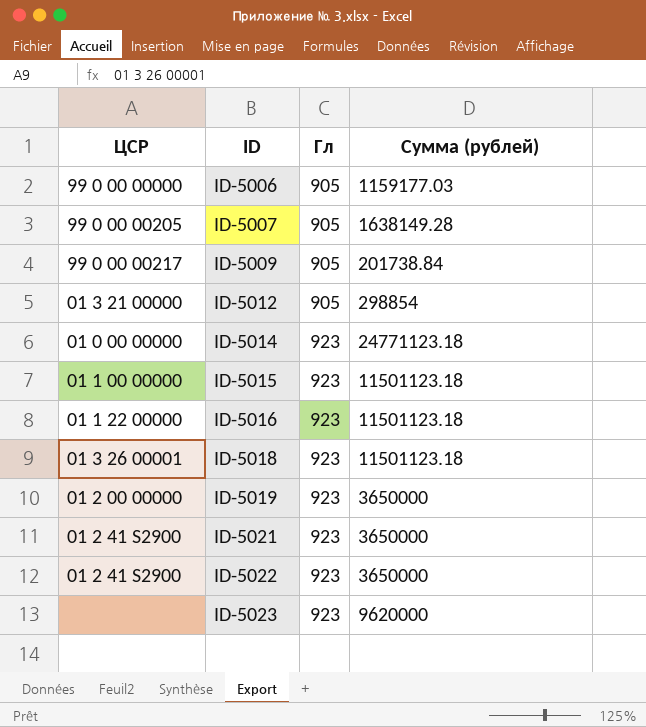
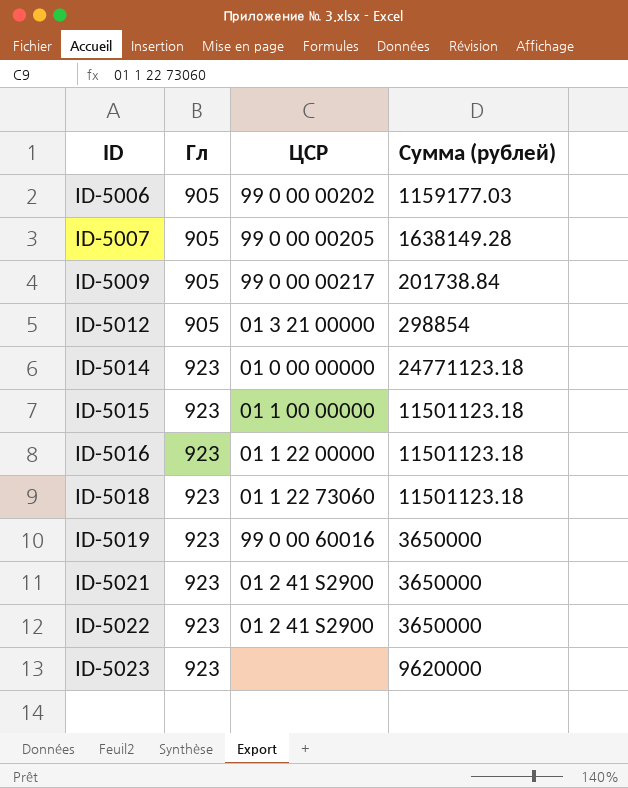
column ЦСР | position: 1 -> 3
ID-5006 | ЦСР: 99 0 00 00000 -> 99 0 00 00202
ID-5018 | ЦСР: 01 3 26 00001 -> 01 1 22 73060
ID-5019 | ЦСР: 01 2 00 00000 -> 99 0 00 60016

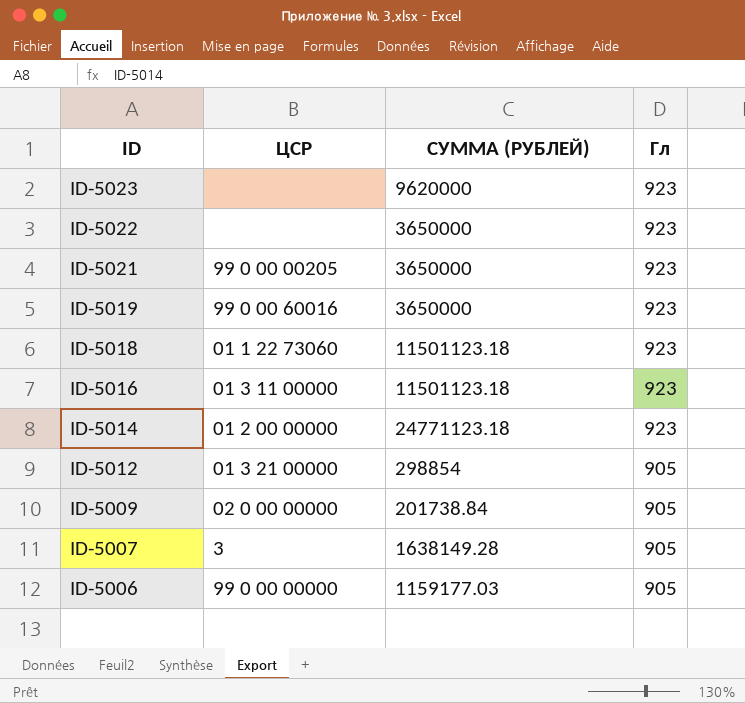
row order: ID ascending -> ID descending
column name: Сумма (рублей) -> СУММА (РУБЛЕЙ)
column Гл | position: 2 -> 4
row ID-5015: 923 | 01 1 00 00000 | 11501123.18 -> none
ID-5022 | ЦСР: 01 2 41 S2900 -> none
ID-5021 | ЦСР: 01 2 41 S2900 -> 99 0 00 00205
ID-5016 | ЦСР: 01 1 22 00000 -> 01 3 11 00000
ID-5014 | ЦСР: 01 0 00 00000 -> 01 2 00 00000
ID-5009 | ЦСР: 99 0 00 00217 -> 02 0 00 00000
ID-5007 | ЦСР: 99 0 00 00205 -> 3
ID-5006 | ЦСР: 99 0 00 00202 -> 99 0 00 00000

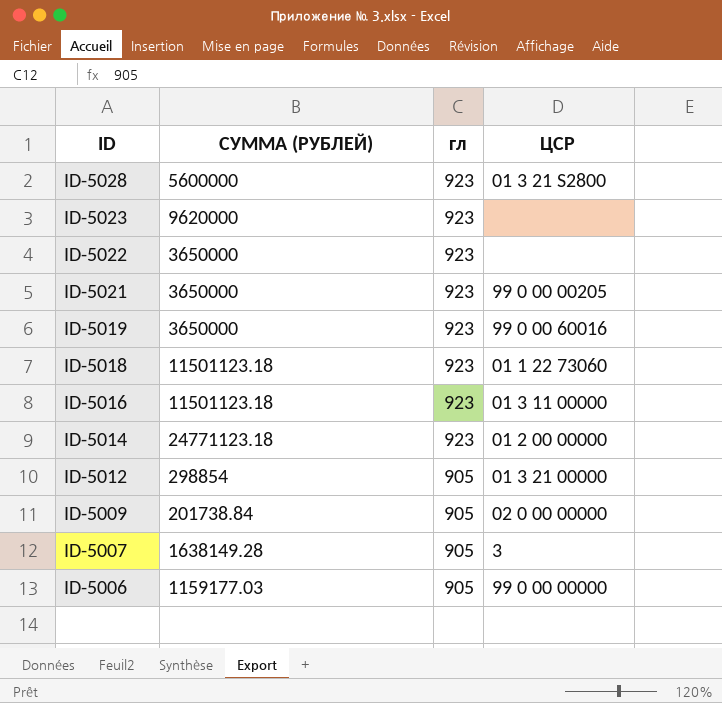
column name: Гл -> гл
column ЦСР | position: 2 -> 4
row ID-5028: none -> 5600000 | 923 | 01 3 21 S2800

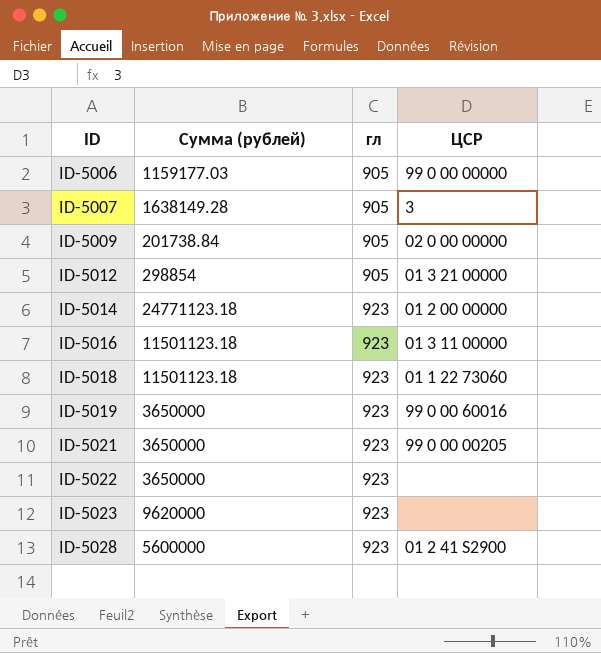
row order: ID descending -> ID ascending
column name: СУММА (РУБЛЕЙ) -> Сумма (рублей)
ID-5028 | ЦСР: 01 3 21 S2800 -> 01 2 41 S2900

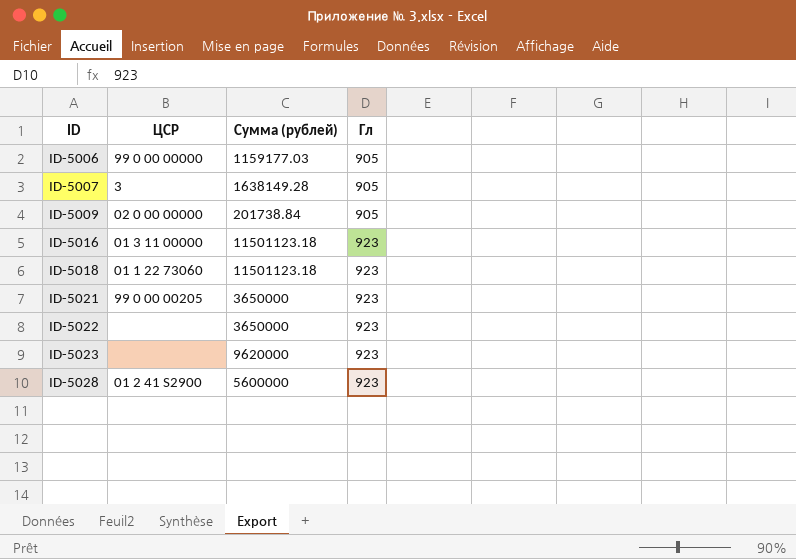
column ЦСР | position: 4 -> 2
column name: гл -> Гл
row ID-5012: 298854 | 905 | 01 3 21 00000 -> none
row ID-5014: 24771123.18 | 923 | 01 2 00 00000 -> none
row ID-5019: 3650000 | 923 | 99 0 00 60016 -> none

